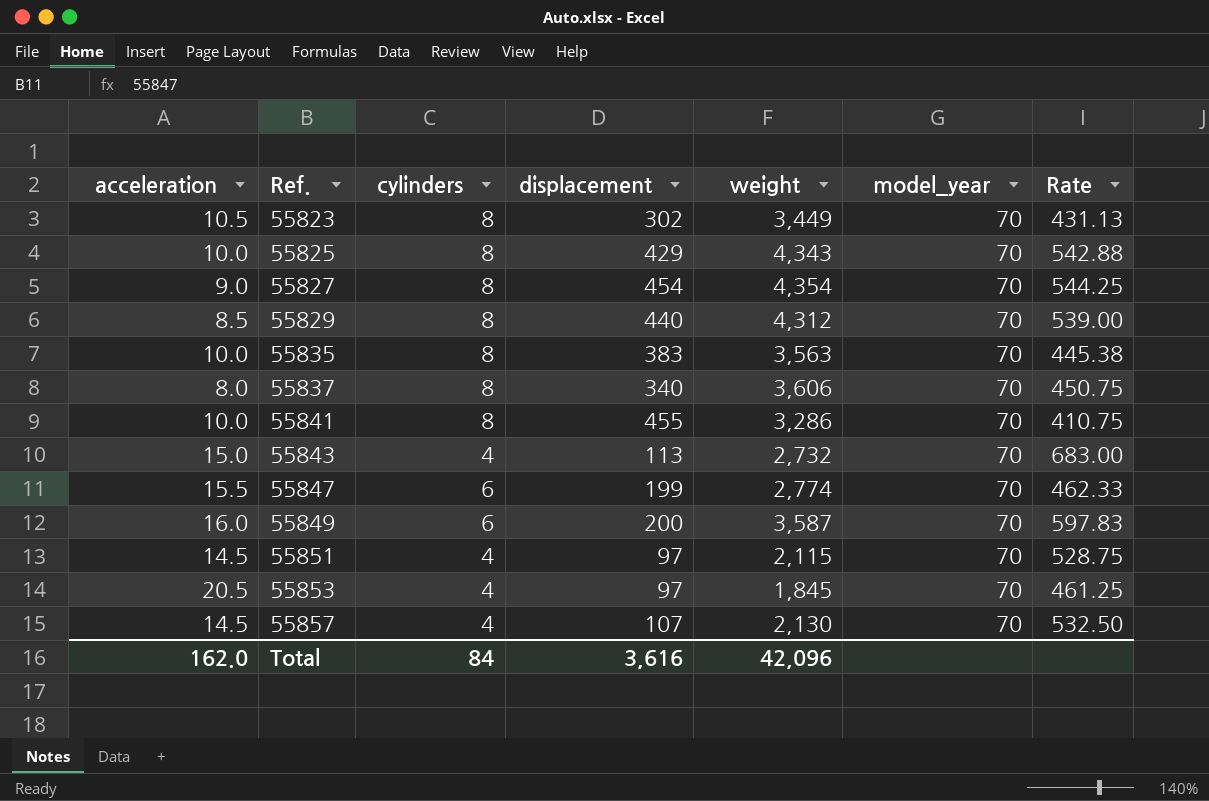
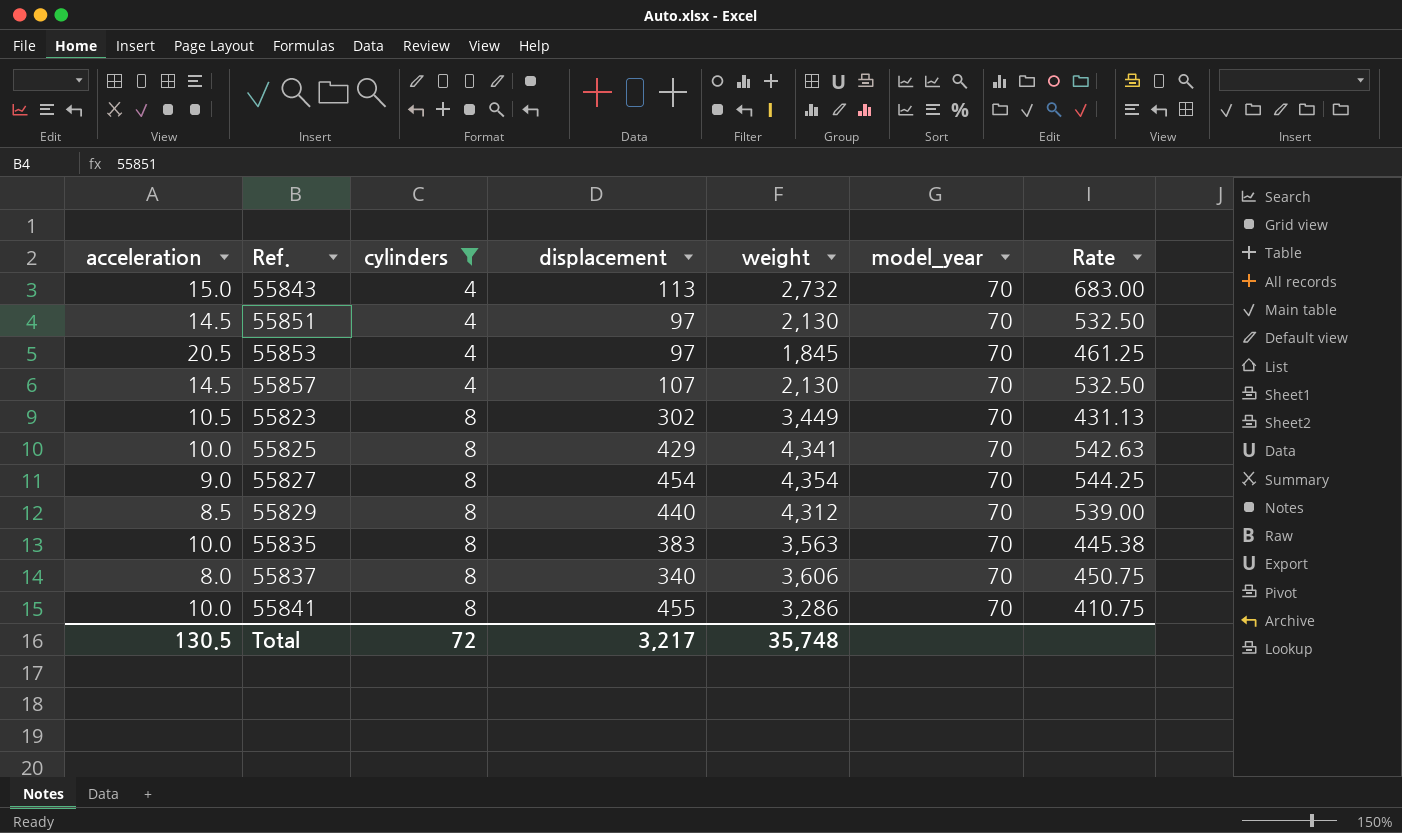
filter: none -> cylinders != 6
row order: Ref. ascending -> cylinders ascending
55851 | weight: 2,115 -> 2,130
55851 | Rate: 528.75 -> 532.50
55825 | weight: 4,343 -> 4,341
55825 | Rate: 542.88 -> 542.63
Total | acceleration: 162.0 -> 130.5
Total | cylinders: 84 -> 72
Total | displacement: 3,616 -> 3,217
Total | weight: 42,096 -> 35,748

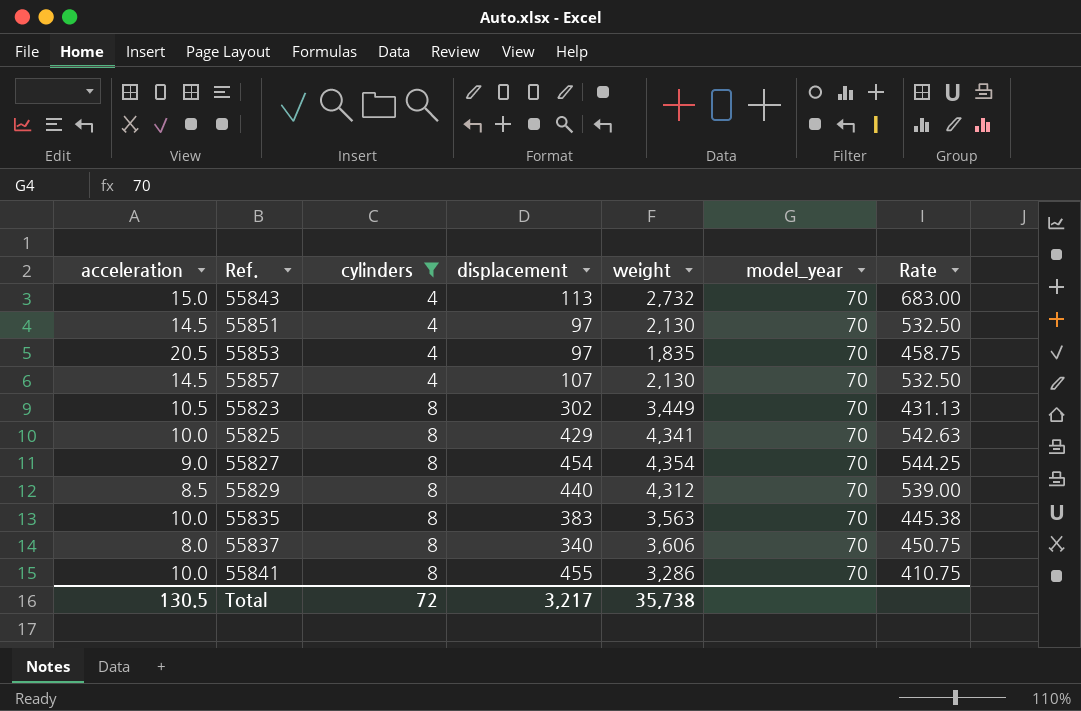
55853 | weight: 1,845 -> 1,835
55853 | Rate: 461.25 -> 458.75
Total | weight: 35,748 -> 35,738

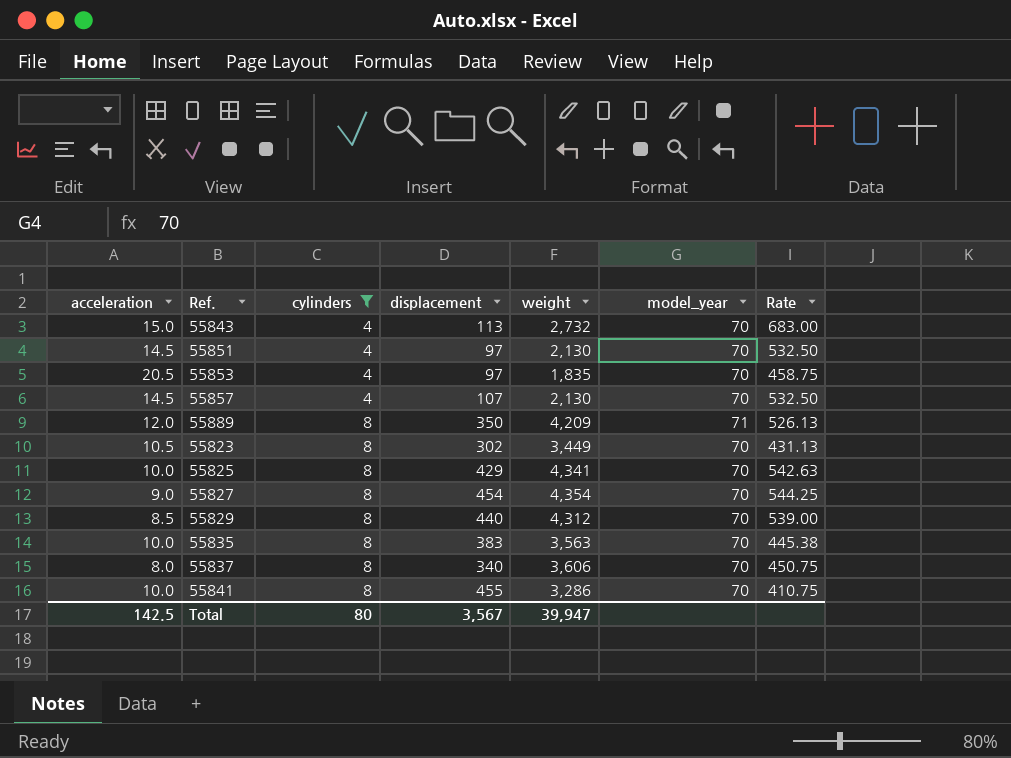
row 55889: none -> 12.0 | 8 | 350 | 4,209 | 71 | 526.13
Total | acceleration: 130.5 -> 142.5
Total | cylinders: 72 -> 80
Total | displacement: 3,217 -> 3,567
Total | weight: 35,738 -> 39,947

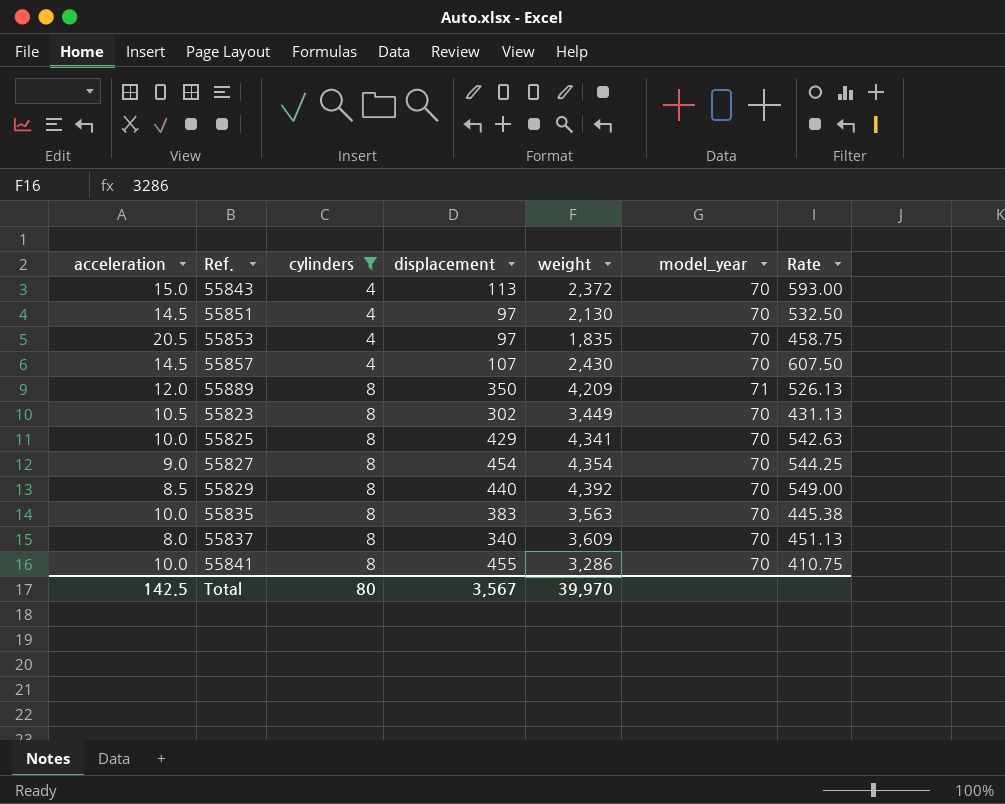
55843 | weight: 2,732 -> 2,372
55843 | Rate: 683.00 -> 593.00
55857 | weight: 2,130 -> 2,430
55857 | Rate: 532.50 -> 607.50
55829 | weight: 4,312 -> 4,392
55829 | Rate: 539.00 -> 549.00
55837 | weight: 3,606 -> 3,609
55837 | Rate: 450.75 -> 451.13
Total | weight: 39,947 -> 39,970

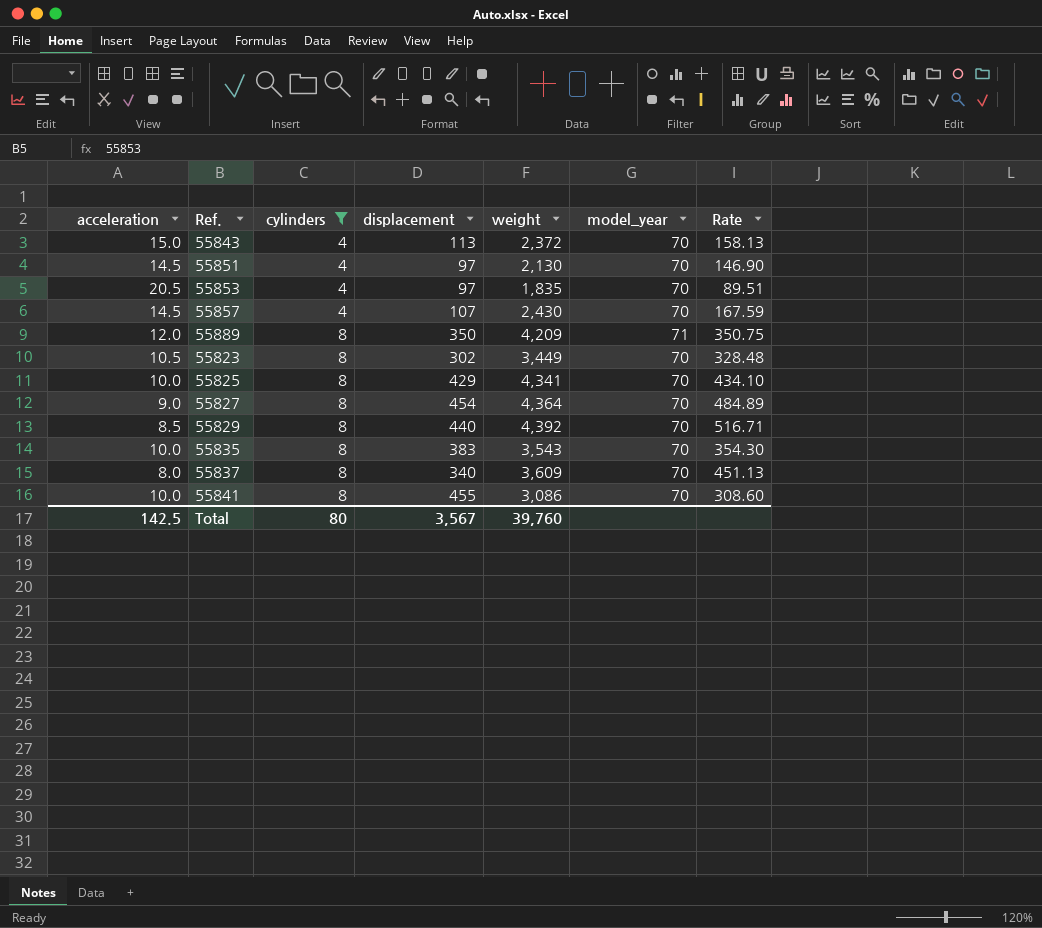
column Rate | formula: [weight] / [cylinders] -> [weight] / [acceleration]
55827 | weight: 4,354 -> 4,364
55835 | weight: 3,563 -> 3,543
55841 | weight: 3,286 -> 3,086
Total | weight: 39,970 -> 39,760

